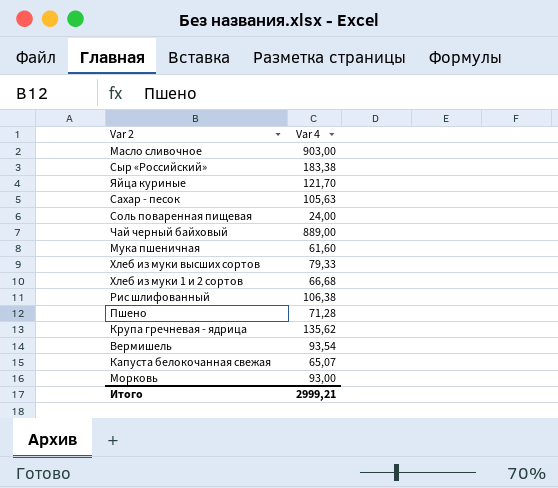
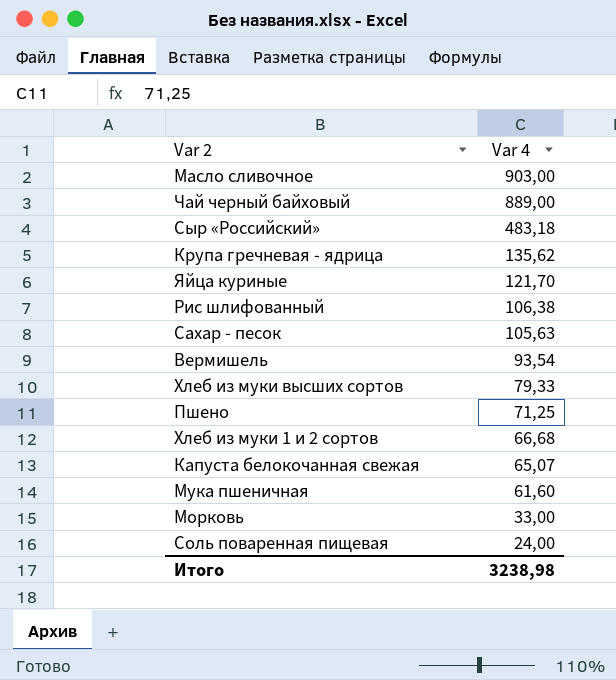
row order: none -> Var 4 descending
Сыр «Российский» | Var 4: 183,38 -> 483,18
Пшено | Var 4: 71,28 -> 71,25
Морковь | Var 4: 93,00 -> 33,00
Итого | Var 4: 2999,21 -> 3238,98

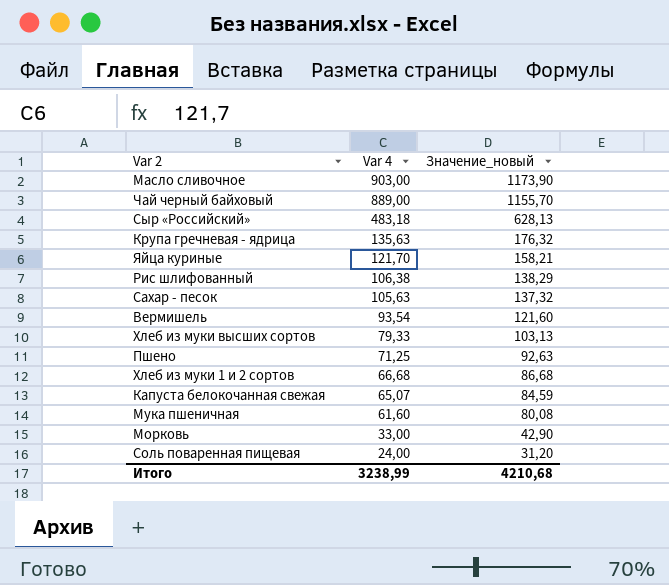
column Значение_новый | formula: none -> [Var 4] * 1,3
Крупа гречневая - ядрица | Var 4: 135,62 -> 135,63
Итого | Var 4: 3238,98 -> 3238,99

